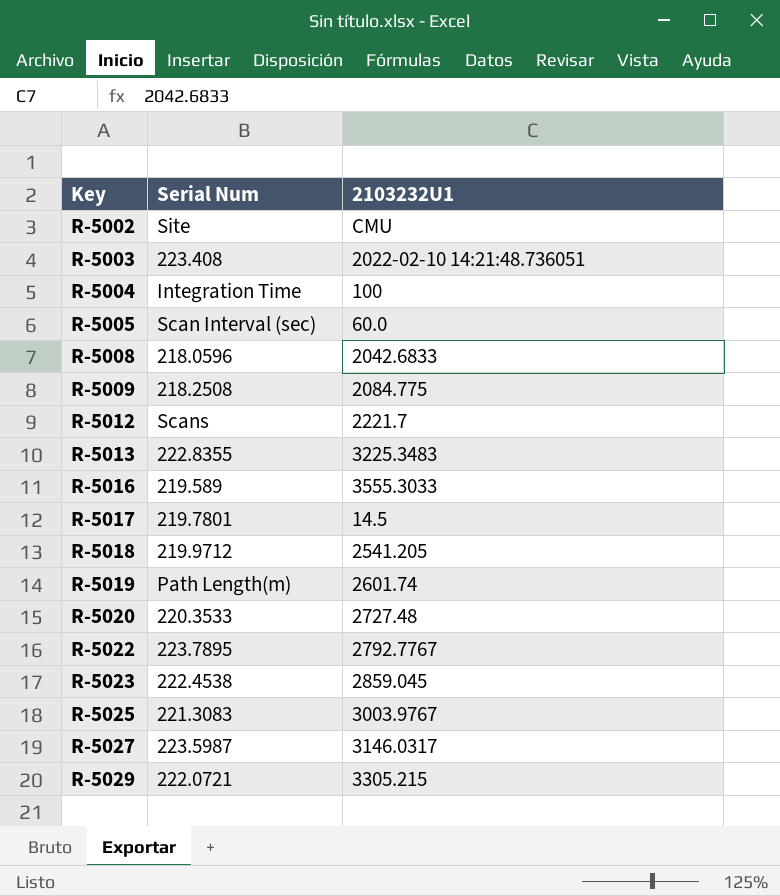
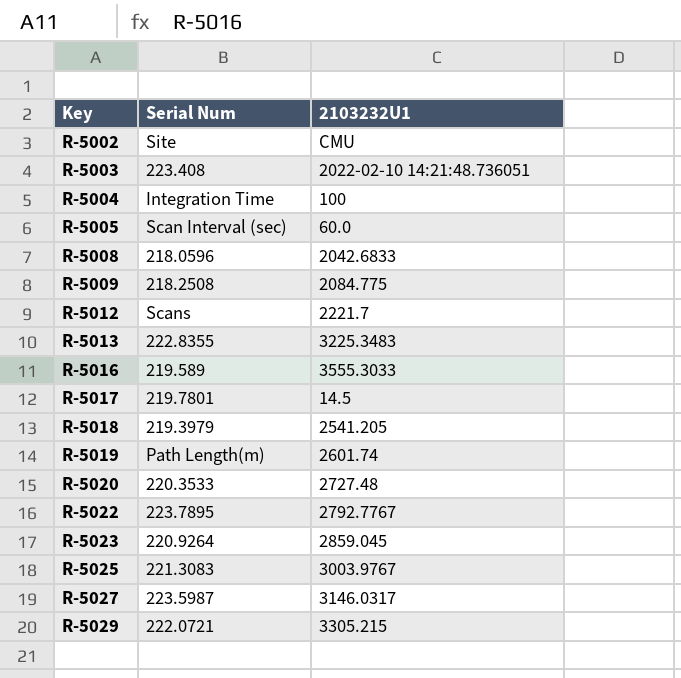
R-5018 | Serial Num: 219.9712 -> 219.3979
R-5023 | Serial Num: 222.4538 -> 220.9264

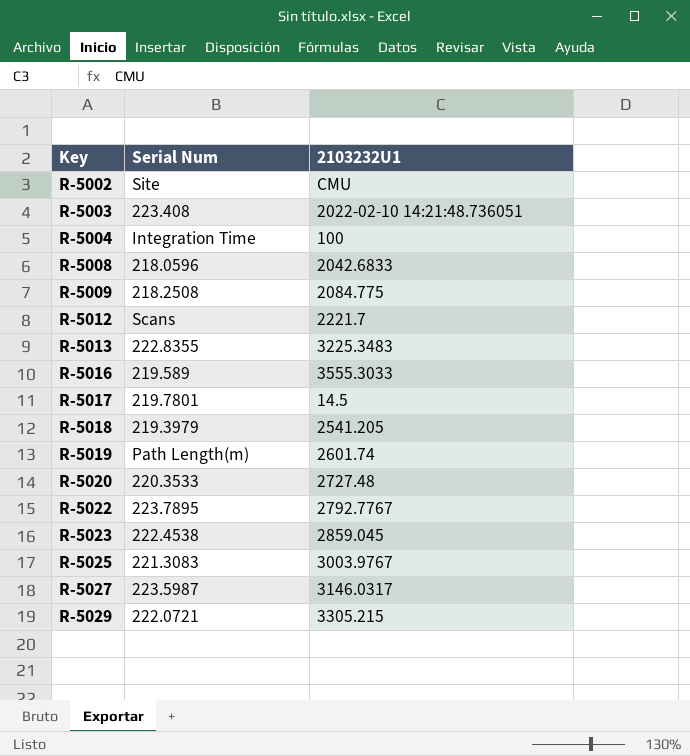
row R-5005: Scan Interval (sec) | 60.0 -> none
R-5023 | Serial Num: 220.9264 -> 222.4538

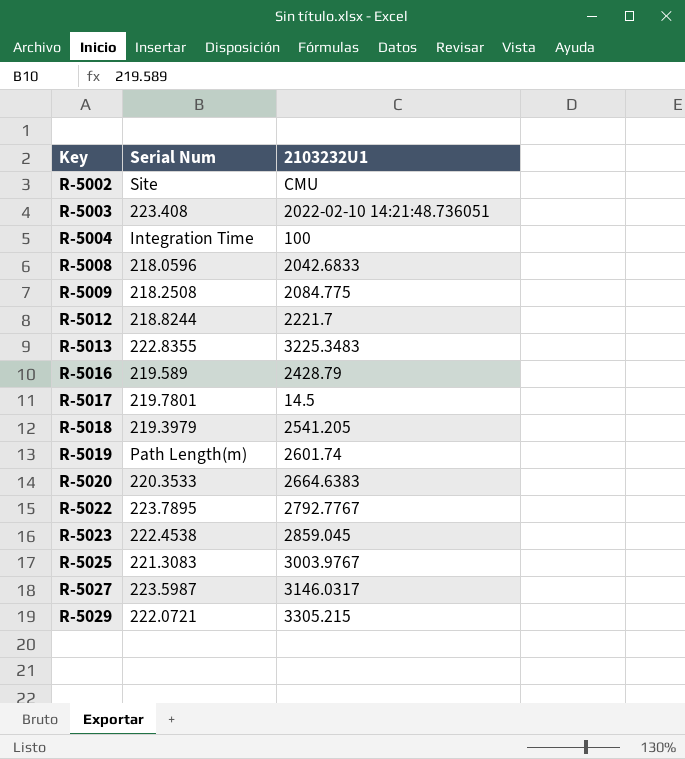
R-5012 | Serial Num: Scans -> 218.8244
R-5016 | 2103232U1: 3555.3033 -> 2428.79
R-5020 | 2103232U1: 2727.48 -> 2664.6383

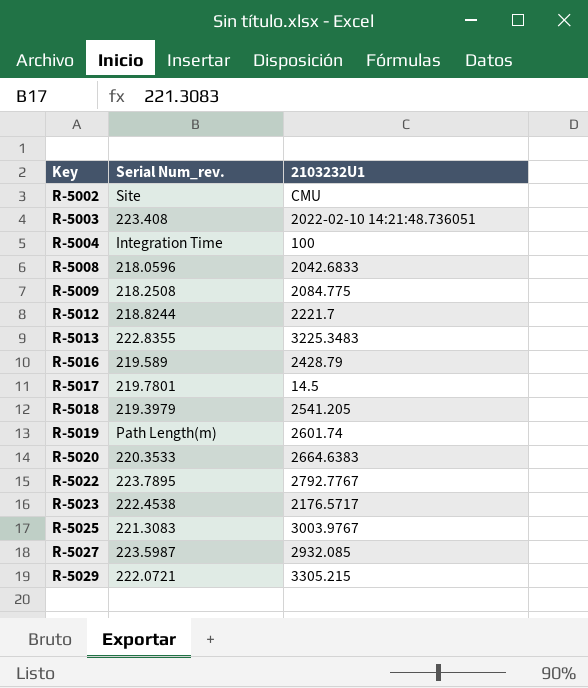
column name: Serial Num -> Serial Num_rev.
R-5023 | 2103232U1: 2859.045 -> 2176.5717
R-5027 | 2103232U1: 3146.0317 -> 2932.085

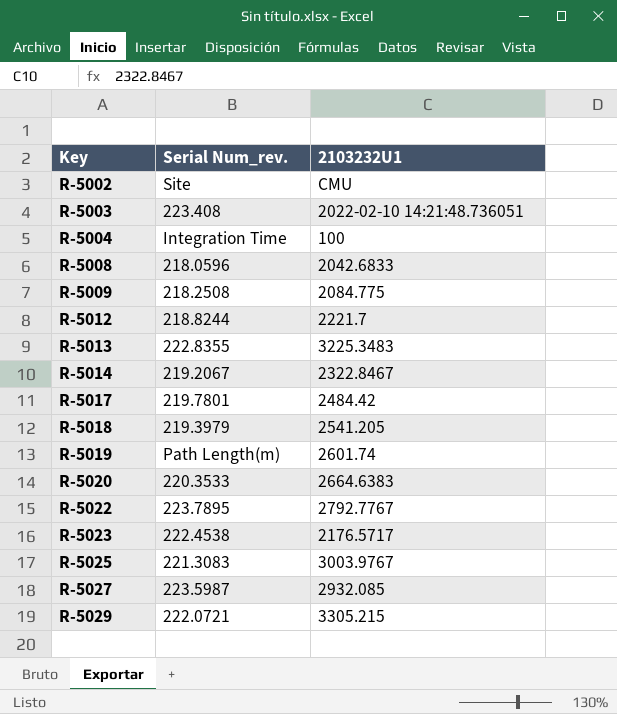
row R-5016: 219.589 | 2428.79 -> none
row R-5014: none -> 219.2067 | 2322.8467
R-5017 | 2103232U1: 14.5 -> 2484.42

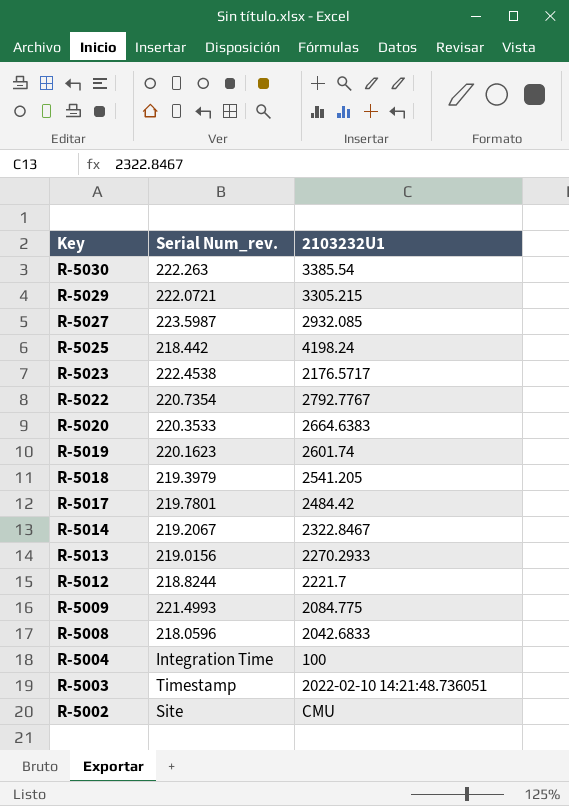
row order: Key ascending -> Key descending
row R-5030: none -> 222.263 | 3385.54
R-5025 | Serial Num_rev.: 221.3083 -> 218.442
R-5025 | 2103232U1: 3003.9767 -> 4198.24
R-5022 | Serial Num_rev.: 223.7895 -> 220.7354
R-5019 | Serial Num_rev.: Path Length(m) -> 220.1623
R-5013 | Serial Num_rev.: 222.8355 -> 219.0156
R-5013 | 2103232U1: 3225.3483 -> 2270.2933
R-5009 | Serial Num_rev.: 218.2508 -> 221.4993
R-5003 | Serial Num_rev.: 223.408 -> Timestamp

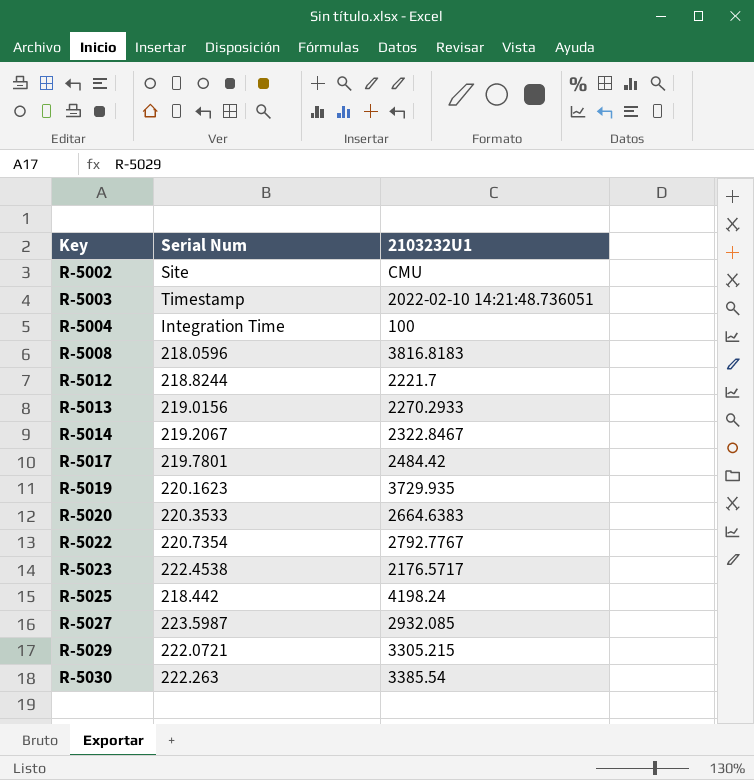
row order: Key descending -> Key ascending
column name: Serial Num_rev. -> Serial Num
row R-5018: 219.3979 | 2541.205 -> none
row R-5009: 221.4993 | 2084.775 -> none
R-5008 | 2103232U1: 2042.6833 -> 3816.8183
R-5019 | 2103232U1: 2601.74 -> 3729.935

